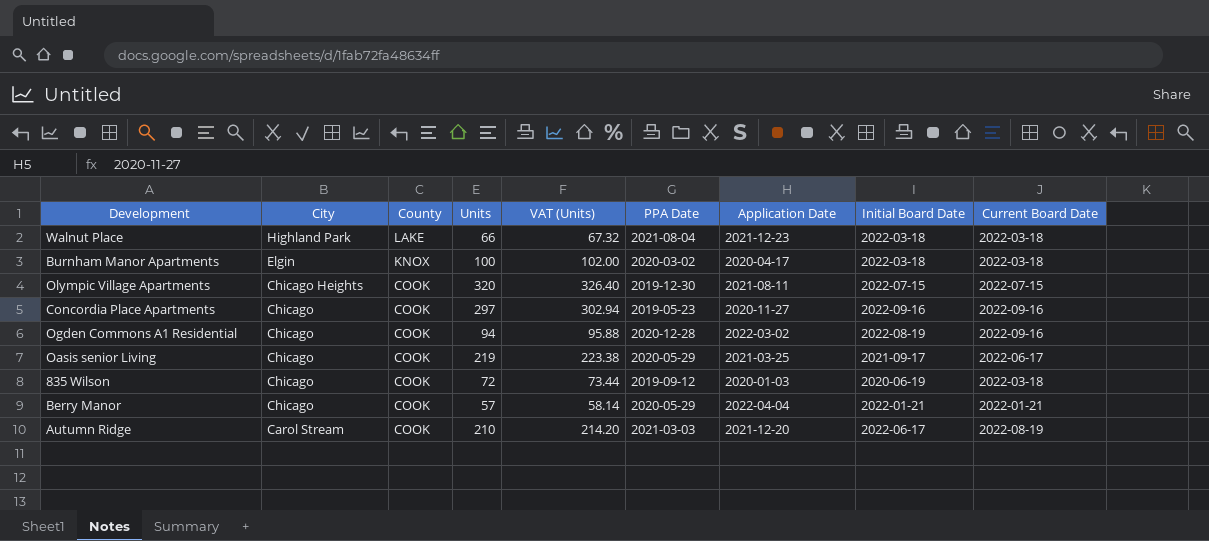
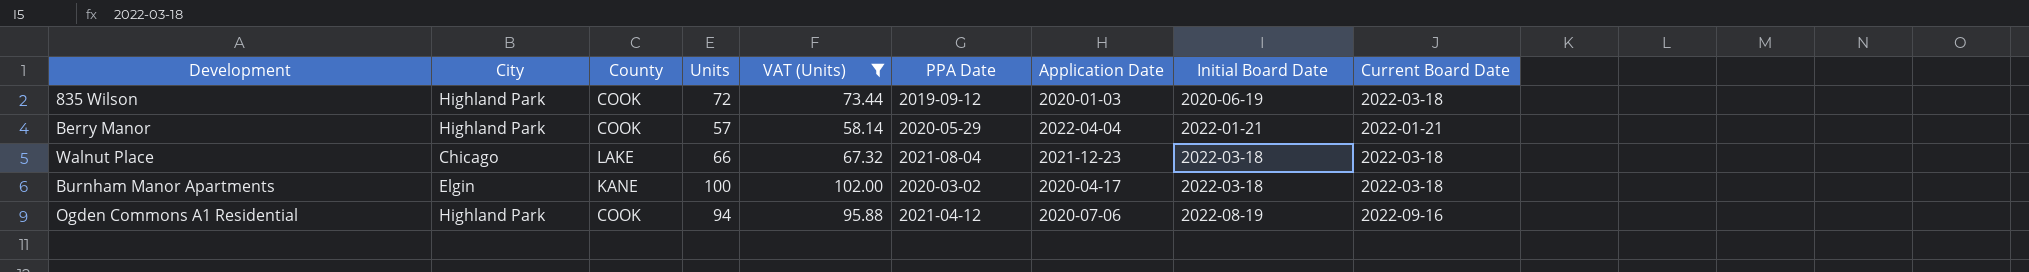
filter: none -> VAT (Units) <= 102.00
row order: City descending -> Initial Board Date ascending
835 Wilson | City: Chicago -> Highland Park
Berry Manor | City: Chicago -> Highland Park
Walnut Place | City: Highland Park -> Chicago
Burnham Manor Apartments | County: KNOX -> KANE
Ogden Commons A1 Residential | City: Chicago -> Highland Park
Ogden Commons A1 Residential | PPA Date: 2020-12-28 -> 2021-04-12
Ogden Commons A1 Residential | Application Date: 2022-03-02 -> 2020-07-06

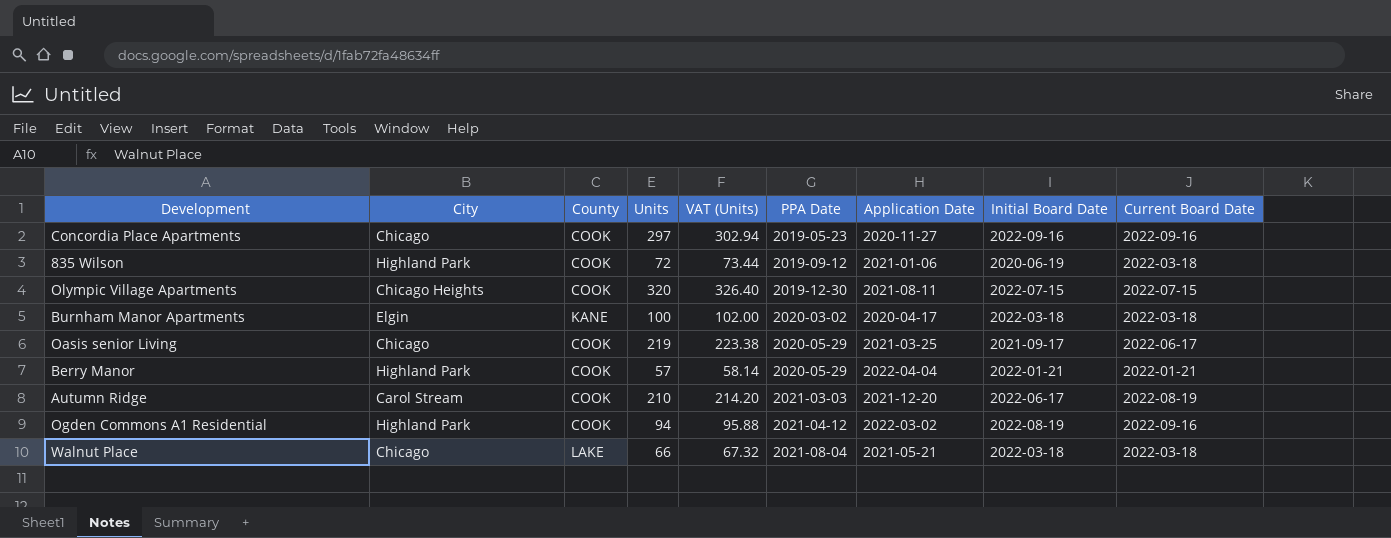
filter: VAT (Units) <= 102.00 -> none
row order: Initial Board Date ascending -> PPA Date ascending
835 Wilson | Application Date: 2020-01-03 -> 2021-01-06
Ogden Commons A1 Residential | Application Date: 2020-07-06 -> 2022-03-02
Walnut Place | Application Date: 2021-12-23 -> 2021-05-21

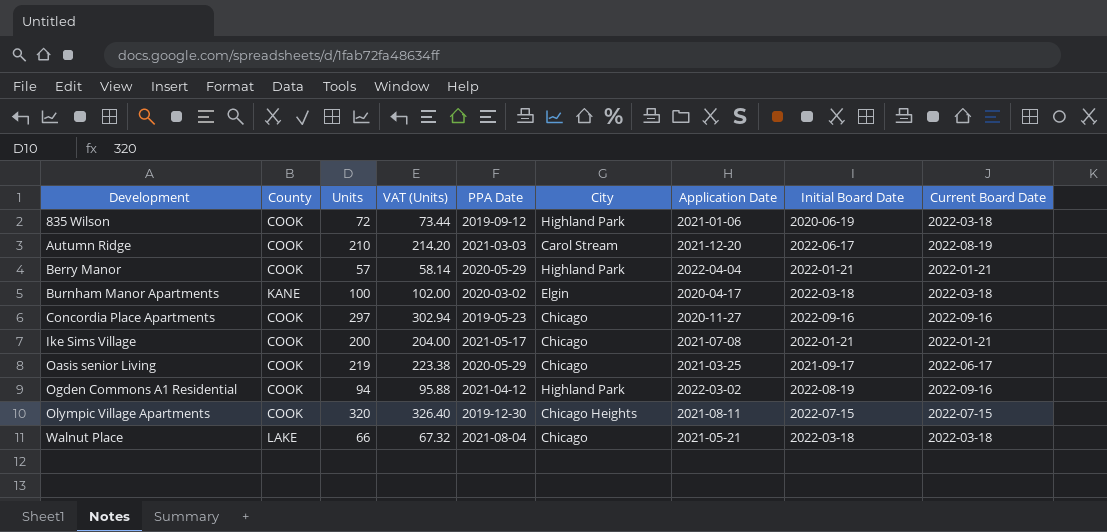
row order: PPA Date ascending -> Development ascending
column City | position: 2 -> 6
row Ike Sims Village: none -> COOK | 200 | 204.00 | 2021-05-17 | Chicago | 2021-07-08 | 2022-01-21 | 2022-01-21

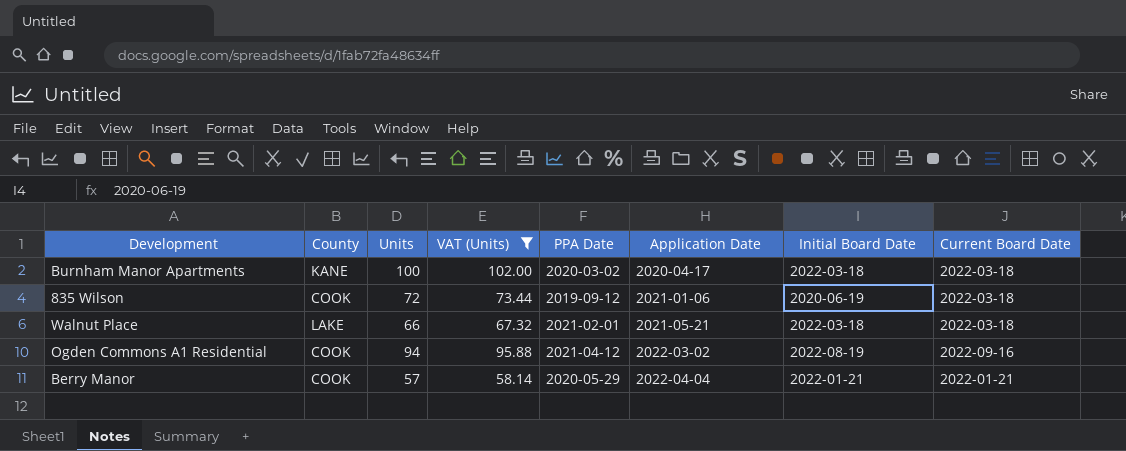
filter: none -> VAT (Units) <= 102.00
row order: Development ascending -> Application Date ascending
column City | position: 6 -> none
Walnut Place | PPA Date: 2021-08-04 -> 2021-02-01

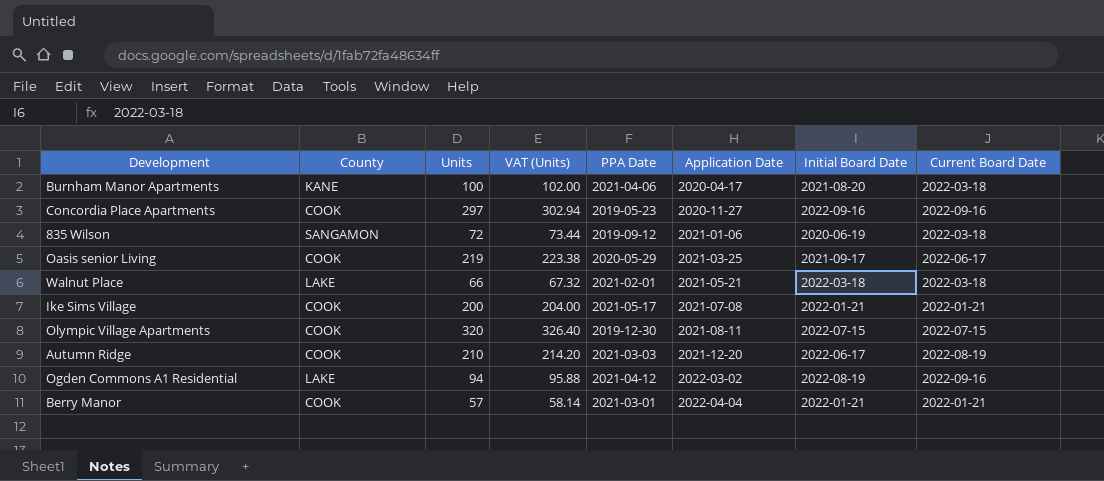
filter: VAT (Units) <= 102.00 -> none
Burnham Manor Apartments | PPA Date: 2020-03-02 -> 2021-04-06
Burnham Manor Apartments | Initial Board Date: 2022-03-18 -> 2021-08-20
835 Wilson | County: COOK -> SANGAMON
Ogden Commons A1 Residential | County: COOK -> LAKE
Berry Manor | PPA Date: 2020-05-29 -> 2021-03-01

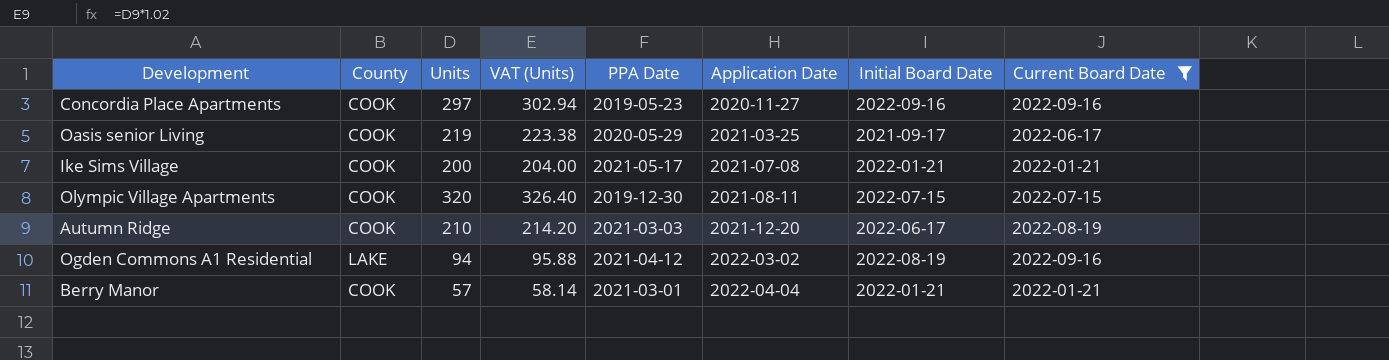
filter: none -> Current Board Date != 2022-03-18

